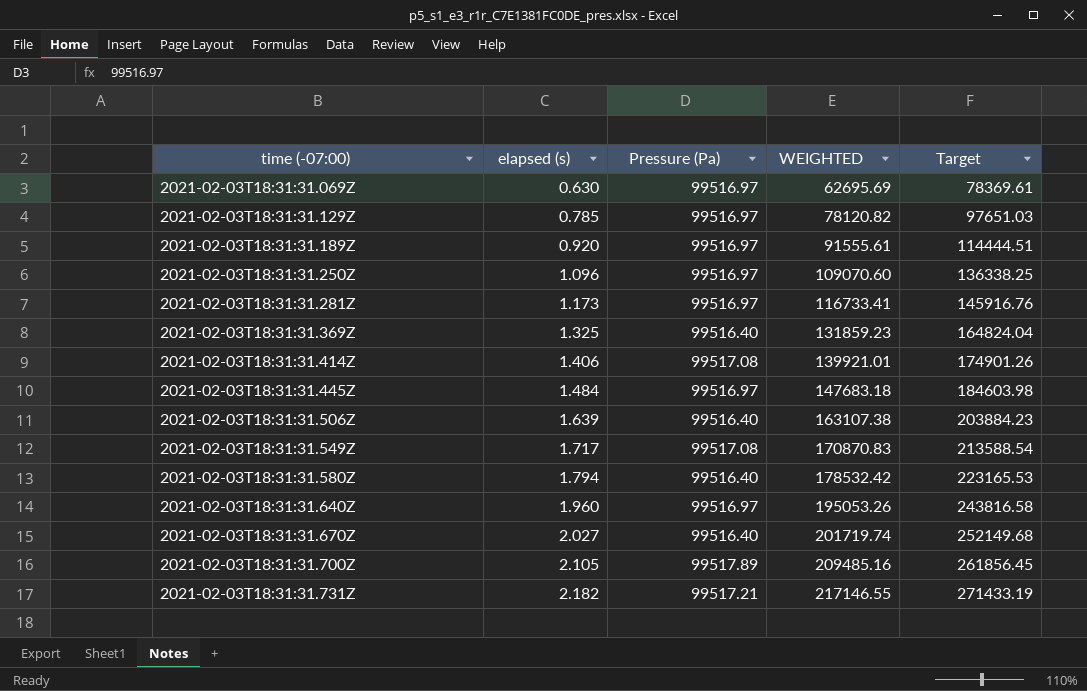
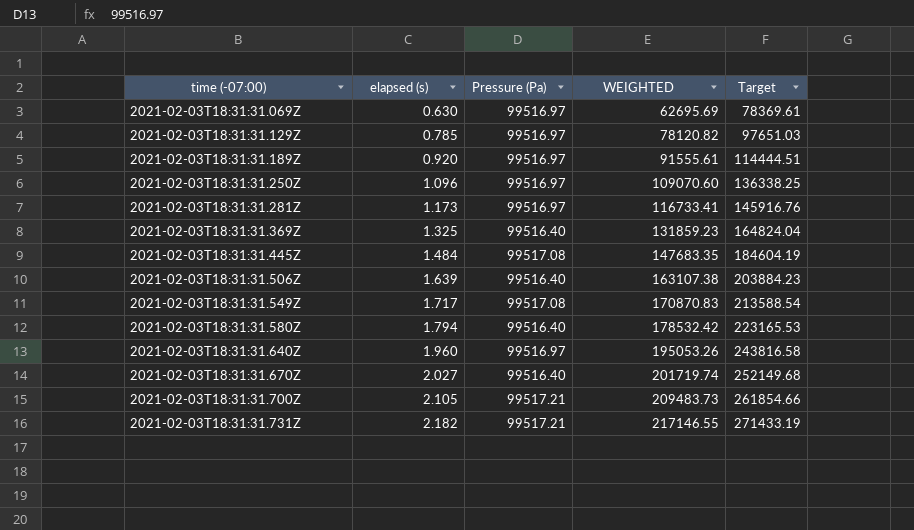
row 2021-02-03T18:31:31.414Z: 1.406 | 99517.08 | 139921.01 | 174901.26 -> none
2021-02-03T18:31:31.445Z | Pressure (Pa): 99516.97 -> 99517.08
2021-02-03T18:31:31.445Z | WEIGHTED: 147683.18 -> 147683.35
2021-02-03T18:31:31.445Z | Target: 184603.98 -> 184604.19
2021-02-03T18:31:31.700Z | Pressure (Pa): 99517.89 -> 99517.21
2021-02-03T18:31:31.700Z | WEIGHTED: 209485.16 -> 209483.73
2021-02-03T18:31:31.700Z | Target: 261856.45 -> 261854.66

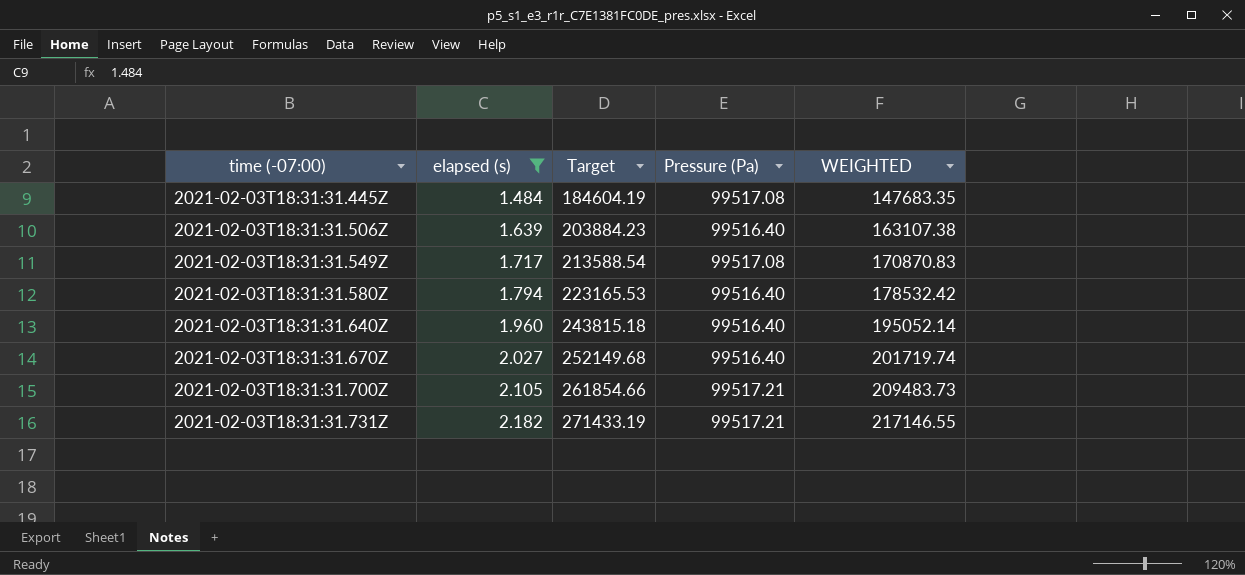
filter: none -> elapsed (s) >= 1.484
column Target | position: 5 -> 3
2021-02-03T18:31:31.640Z | Target: 243816.58 -> 243815.18
2021-02-03T18:31:31.640Z | Pressure (Pa): 99516.97 -> 99516.40
2021-02-03T18:31:31.640Z | WEIGHTED: 195053.26 -> 195052.14

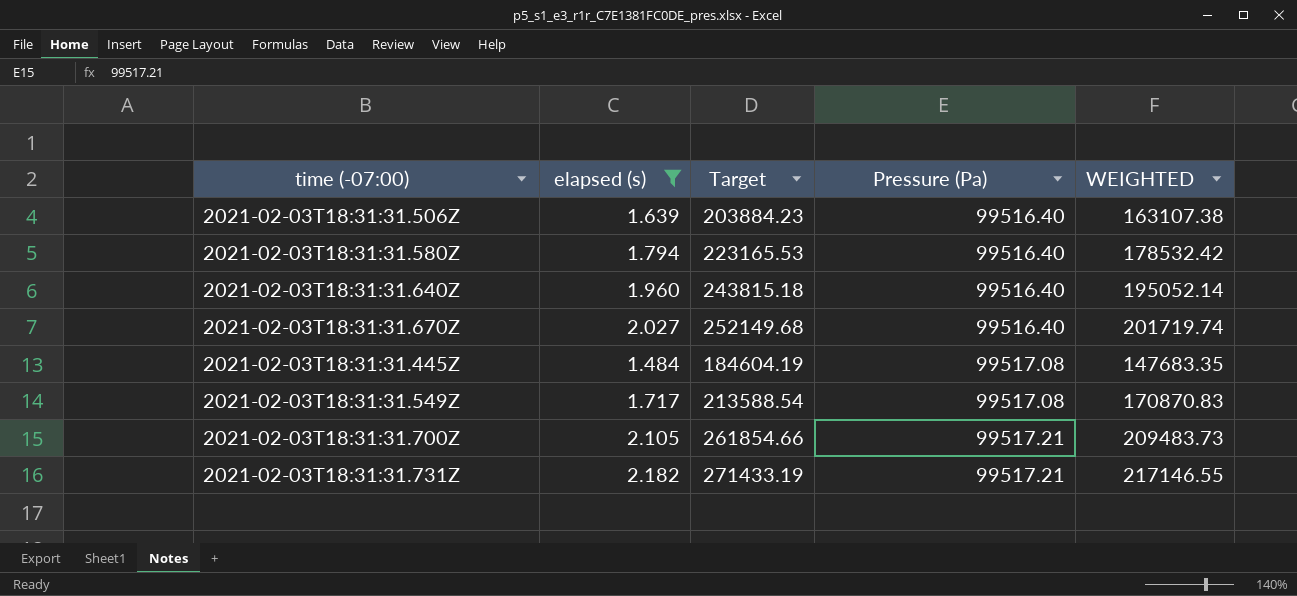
row order: time (-07:00) ascending -> Pressure (Pa) ascending

